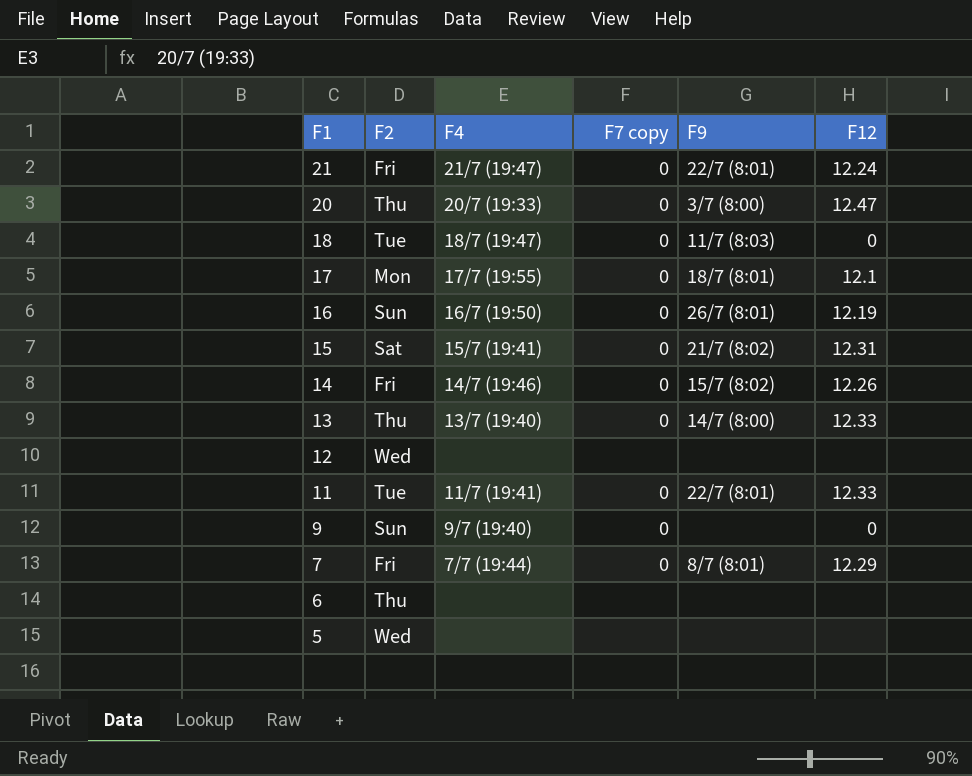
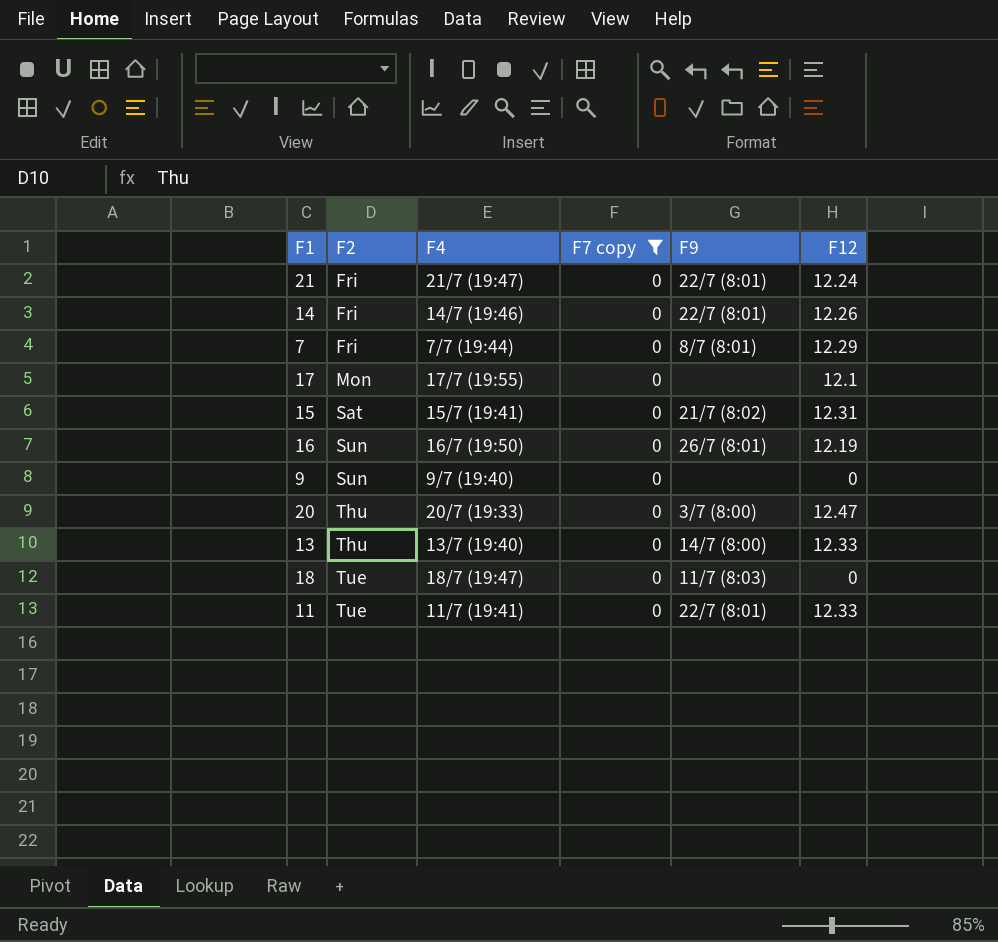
filter: none -> F7 copy = 0
row order: F1 descending -> F2 ascending
14 | F9: 15/7 (8:02) -> 22/7 (8:01)
17 | F9: 18/7 (8:01) -> none

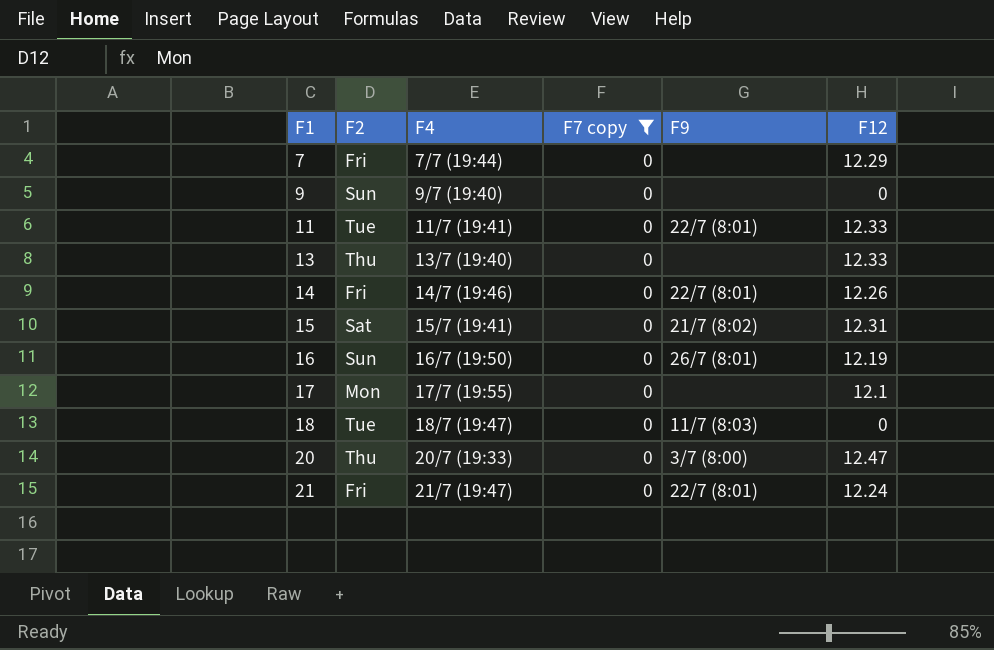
row order: F2 ascending -> F1 ascending
7 | F9: 8/7 (8:01) -> none
13 | F9: 14/7 (8:00) -> none

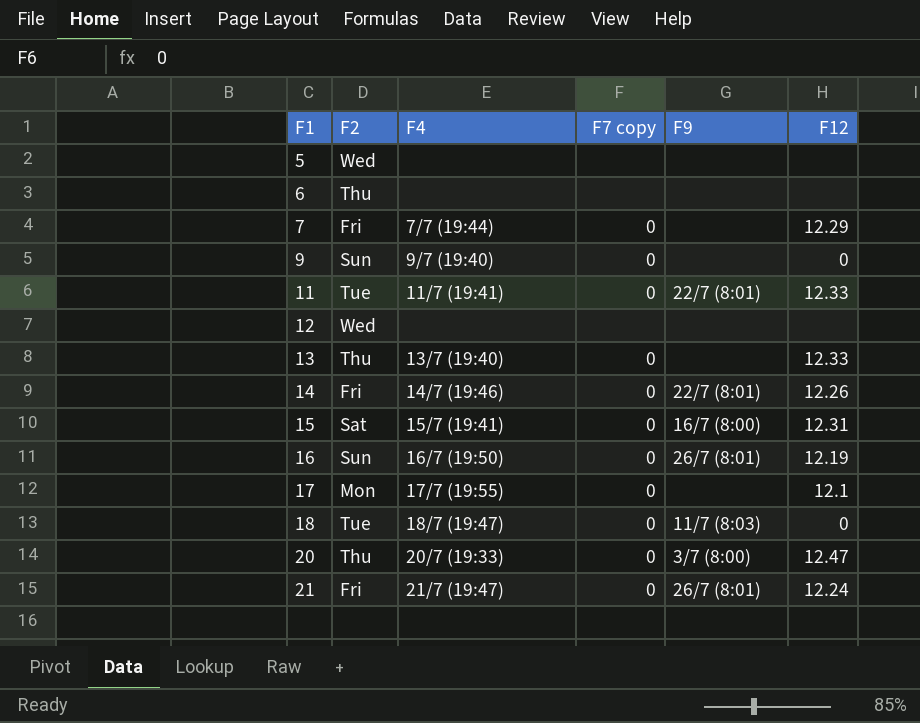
filter: F7 copy = 0 -> none
15 | F9: 21/7 (8:02) -> 16/7 (8:00)
21 | F9: 22/7 (8:01) -> 26/7 (8:01)

